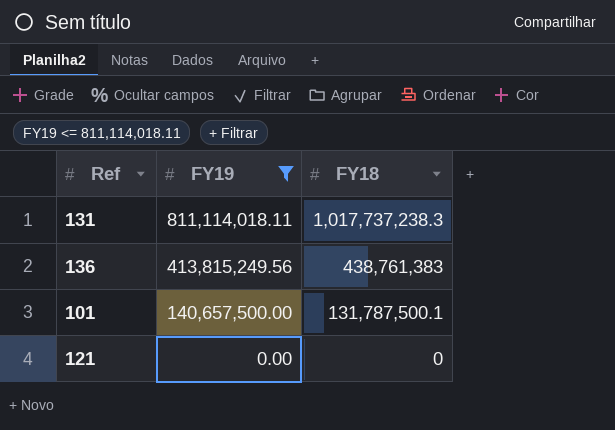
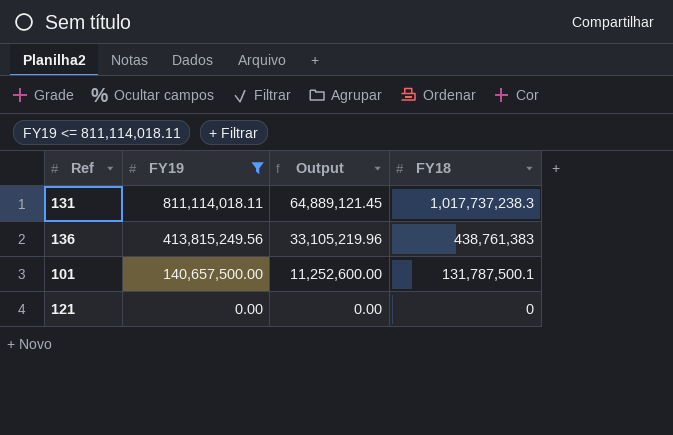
column Output | formula: none -> [FY19] * 0.08

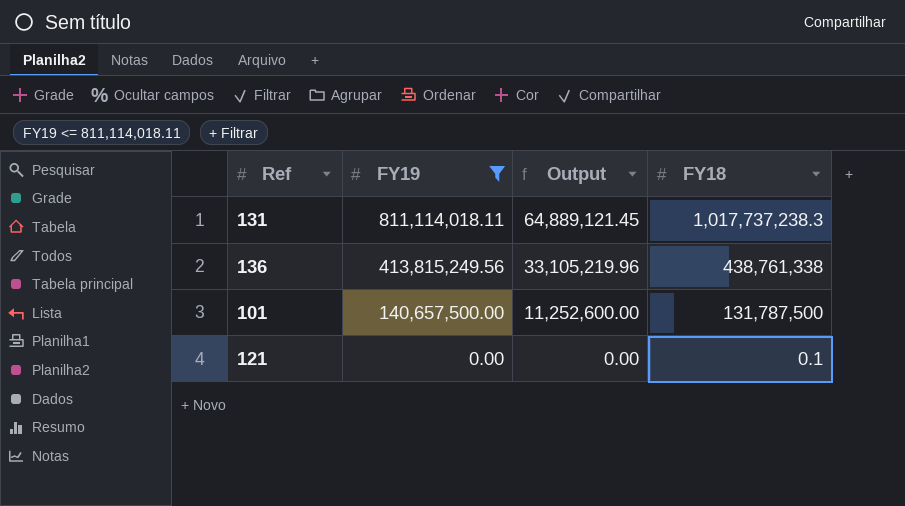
136 | FY18: 438,761,383 -> 438,761,338
101 | FY18: 131,787,500.1 -> 131,787,500
121 | FY18: 0 -> 0.1

